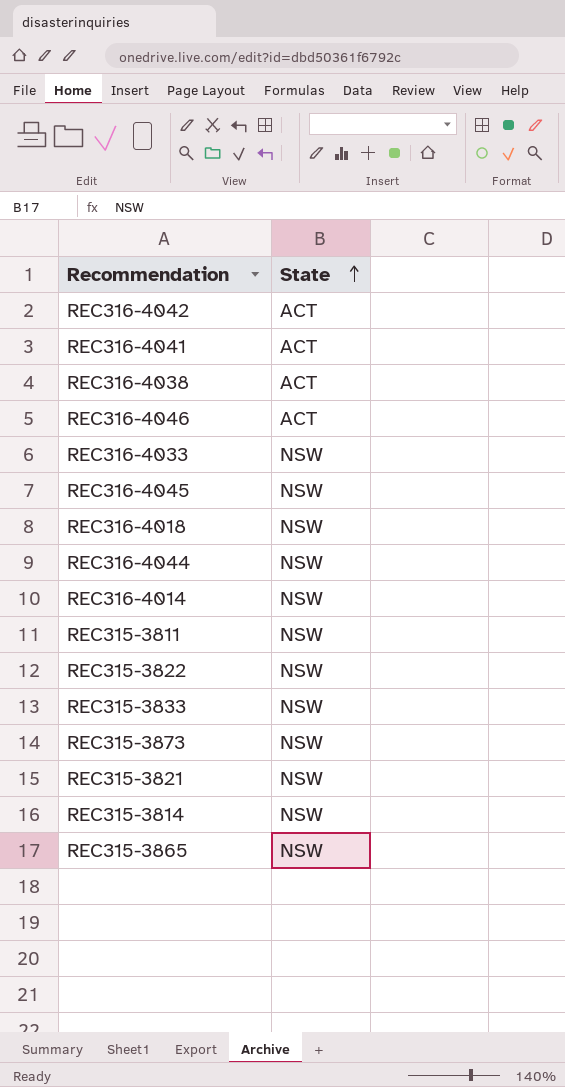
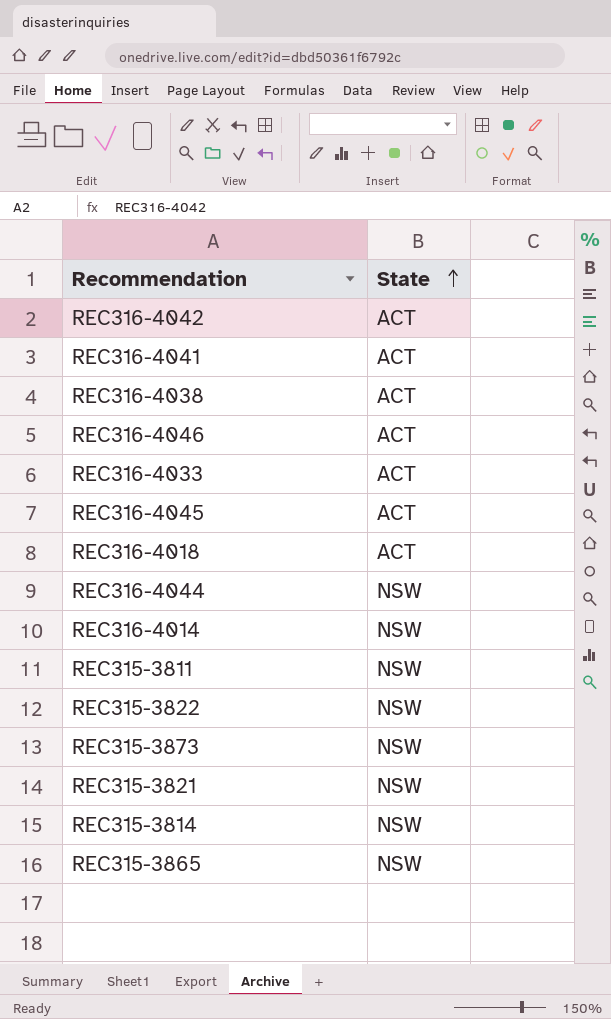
row REC315-3833: NSW -> none
REC316-4033 | State: NSW -> ACT
REC316-4045 | State: NSW -> ACT
REC316-4018 | State: NSW -> ACT

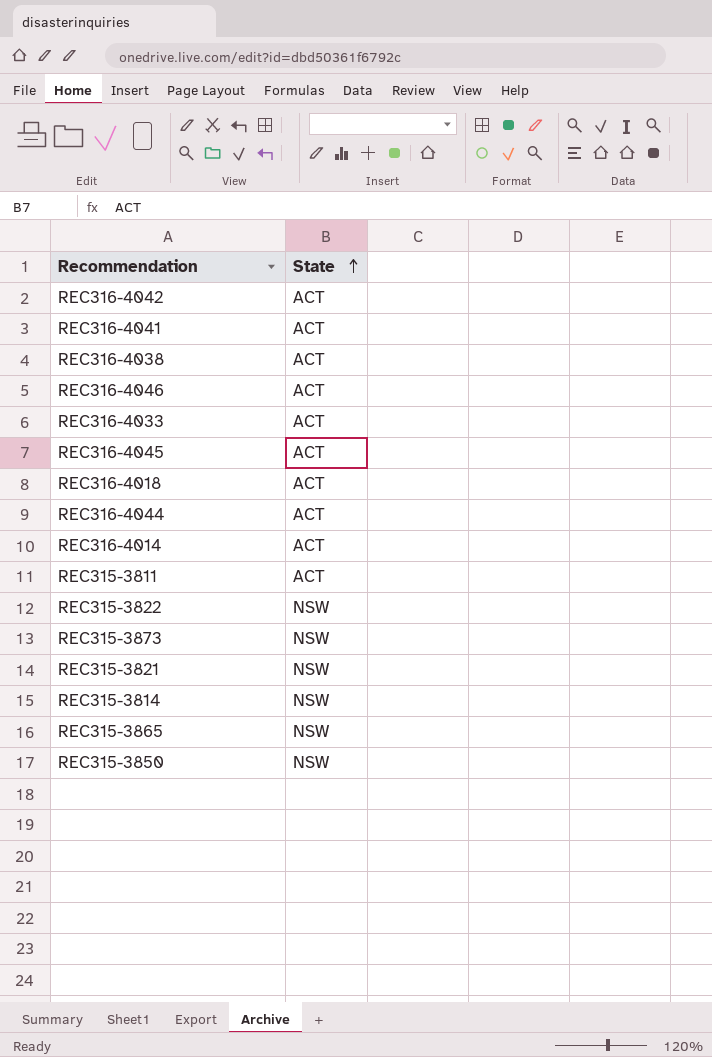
REC316-4044 | State: NSW -> ACT
REC316-4014 | State: NSW -> ACT
REC315-3811 | State: NSW -> ACT
row REC315-3850: none -> NSW

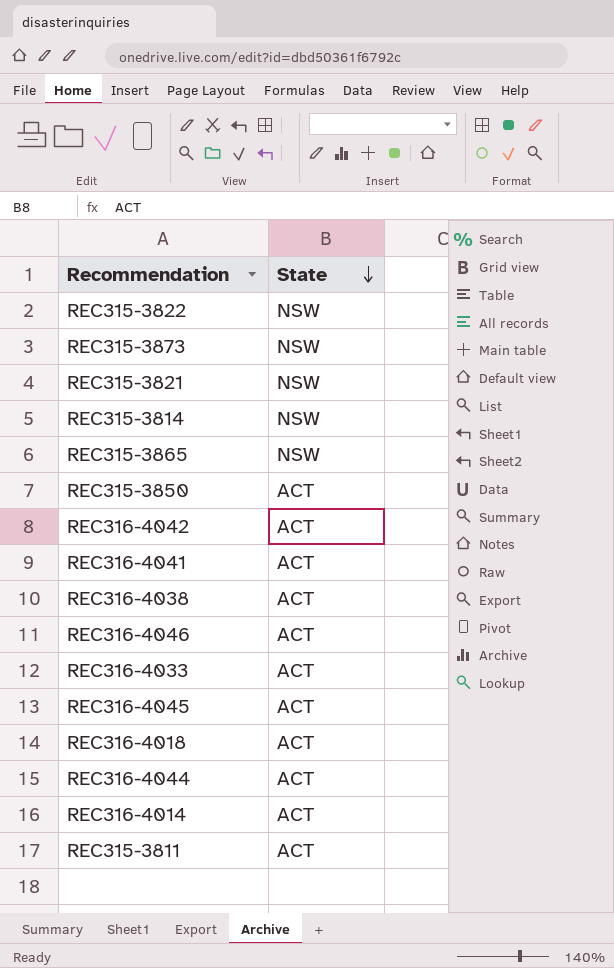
row order: State ascending -> State descending
REC315-3850 | State: NSW -> ACT

